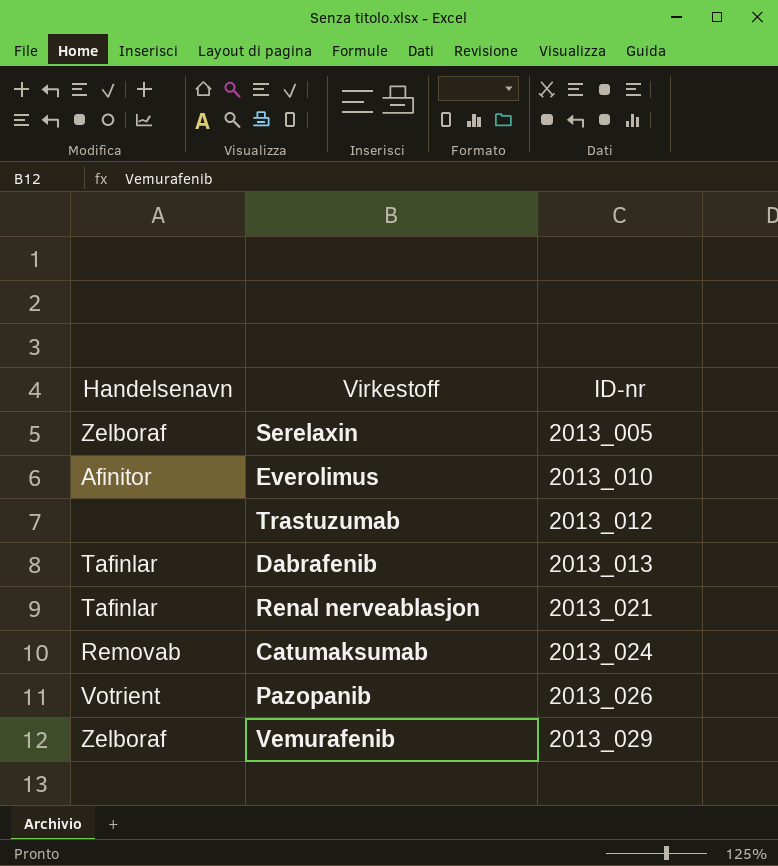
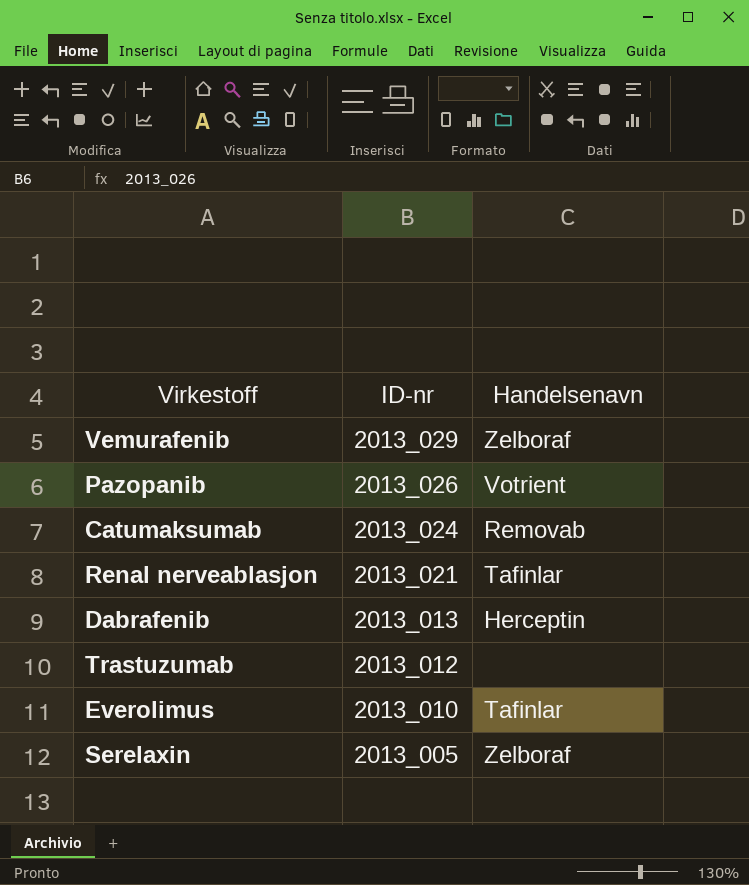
row order: ID-nr ascending -> ID-nr descending
column Handelsenavn | position: 1 -> 3
Dabrafenib | Handelsenavn: Tafinlar -> Herceptin
Everolimus | Handelsenavn: Afinitor -> Tafinlar

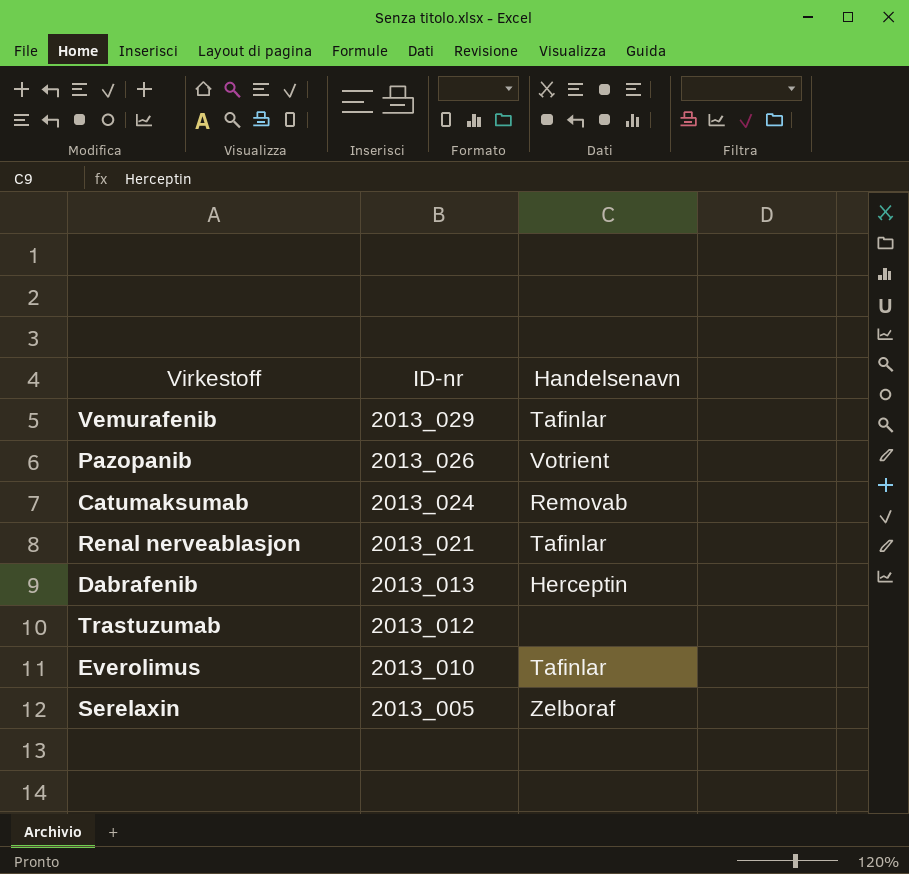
Vemurafenib | Handelsenavn: Zelboraf -> Tafinlar

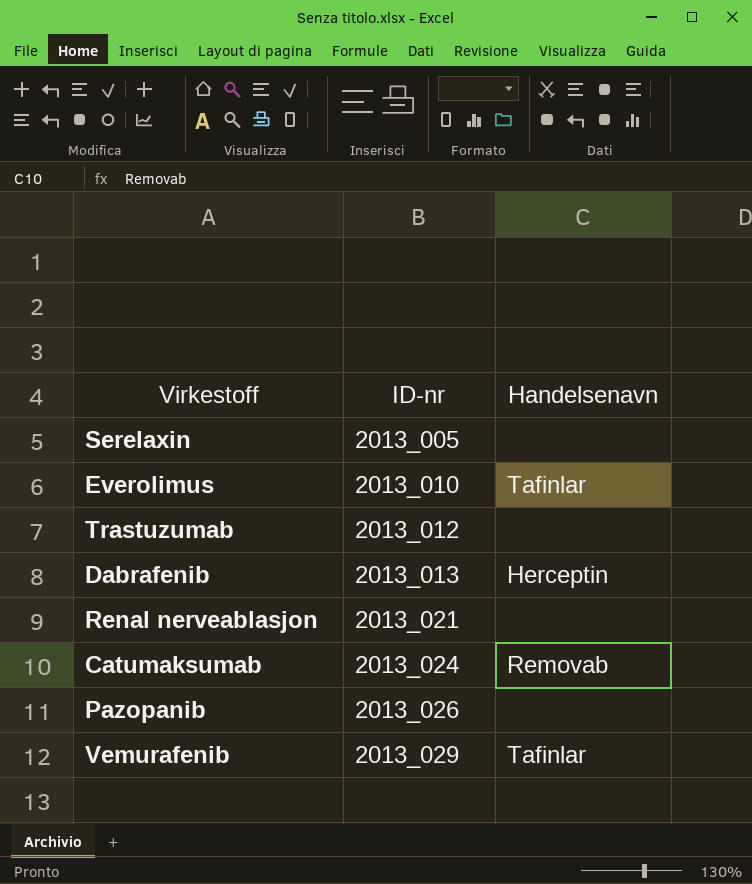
row order: ID-nr descending -> ID-nr ascending
Serelaxin | Handelsenavn: Zelboraf -> none
Renal nerveablasjon | Handelsenavn: Tafinlar -> none
Pazopanib | Handelsenavn: Votrient -> none

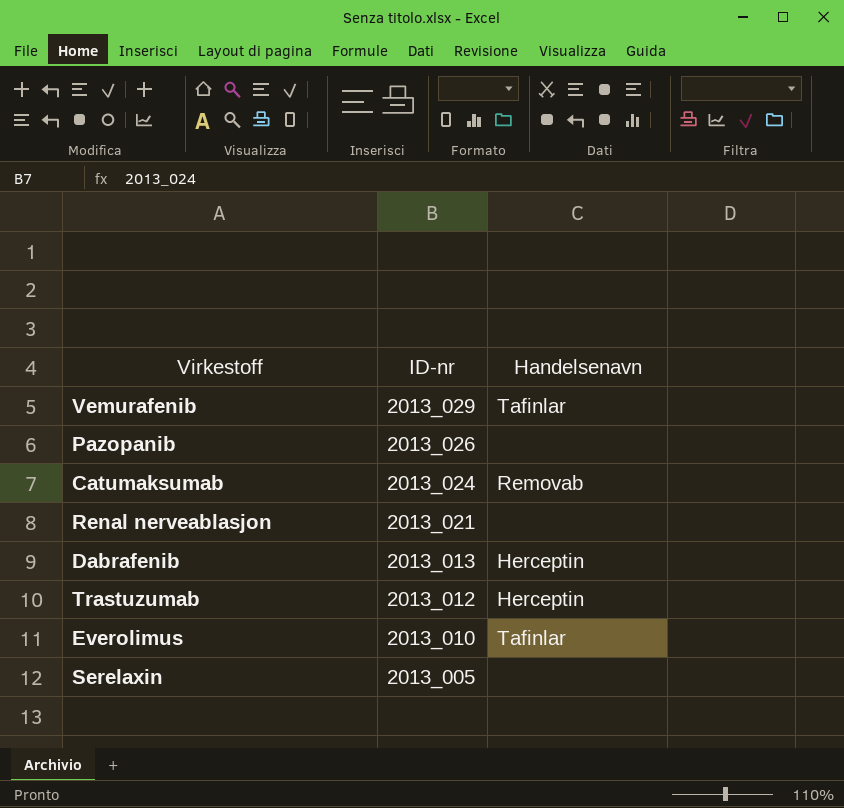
row order: ID-nr ascending -> ID-nr descending
Trastuzumab | Handelsenavn: none -> Herceptin

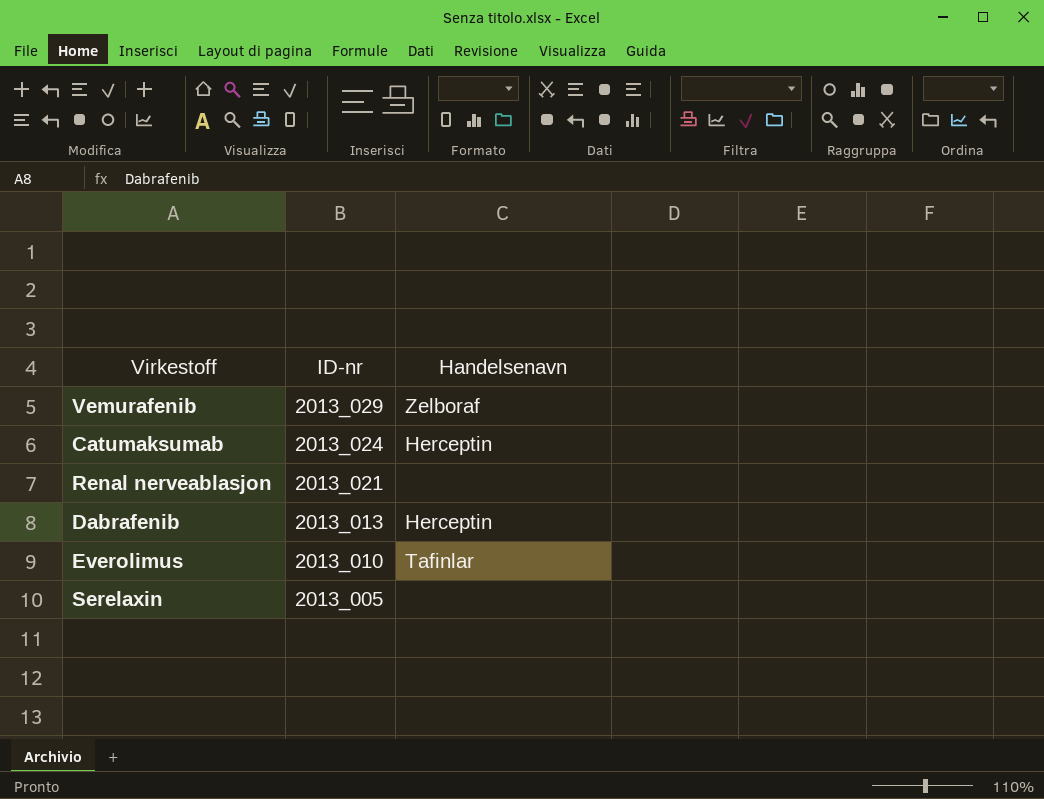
row Pazopanib: 2013_026 | none -> none
row Trastuzumab: 2013_012 | Herceptin -> none
Vemurafenib | Handelsenavn: Tafinlar -> Zelboraf
Catumaksumab | Handelsenavn: Removab -> Herceptin

